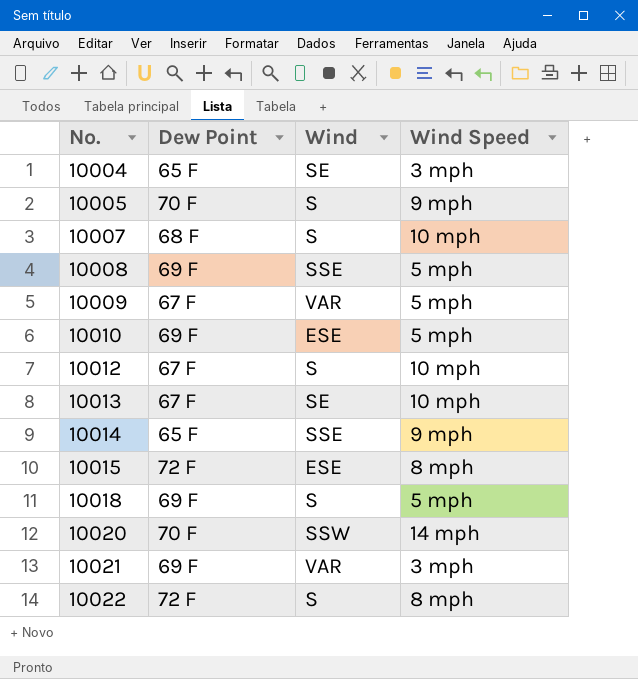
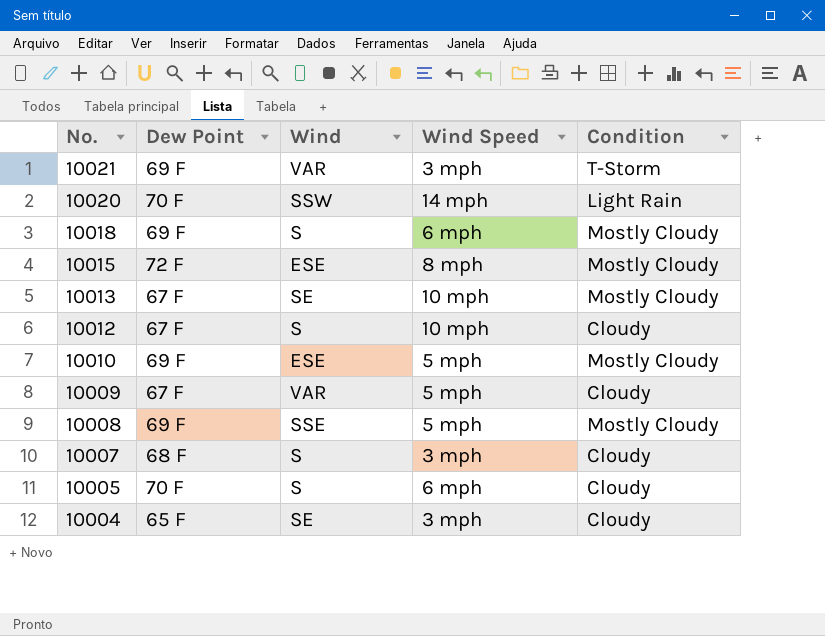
row order: No. ascending -> No. descending
column Condition | position: none -> 5
row 10014: 65 F | SSE | 9 mph -> none
row 10022: 72 F | S | 8 mph -> none
10018 | Wind Speed: 5 mph -> 6 mph
10007 | Wind Speed: 10 mph -> 3 mph
10005 | Wind Speed: 9 mph -> 6 mph

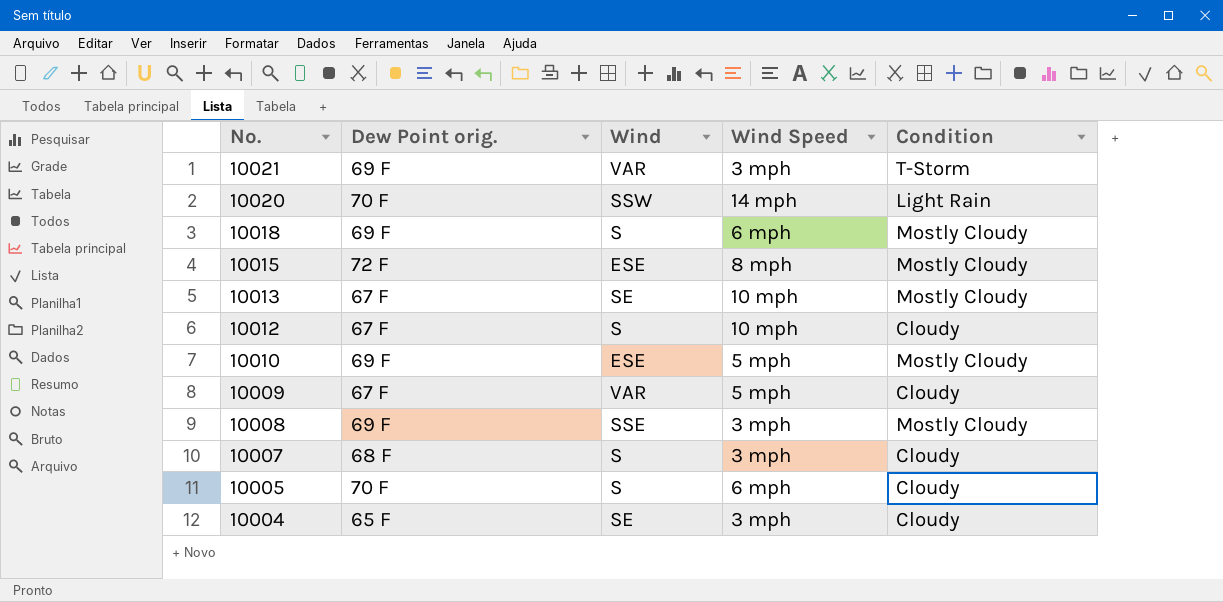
column name: Dew Point -> Dew Point orig.
10008 | Wind Speed: 5 mph -> 3 mph

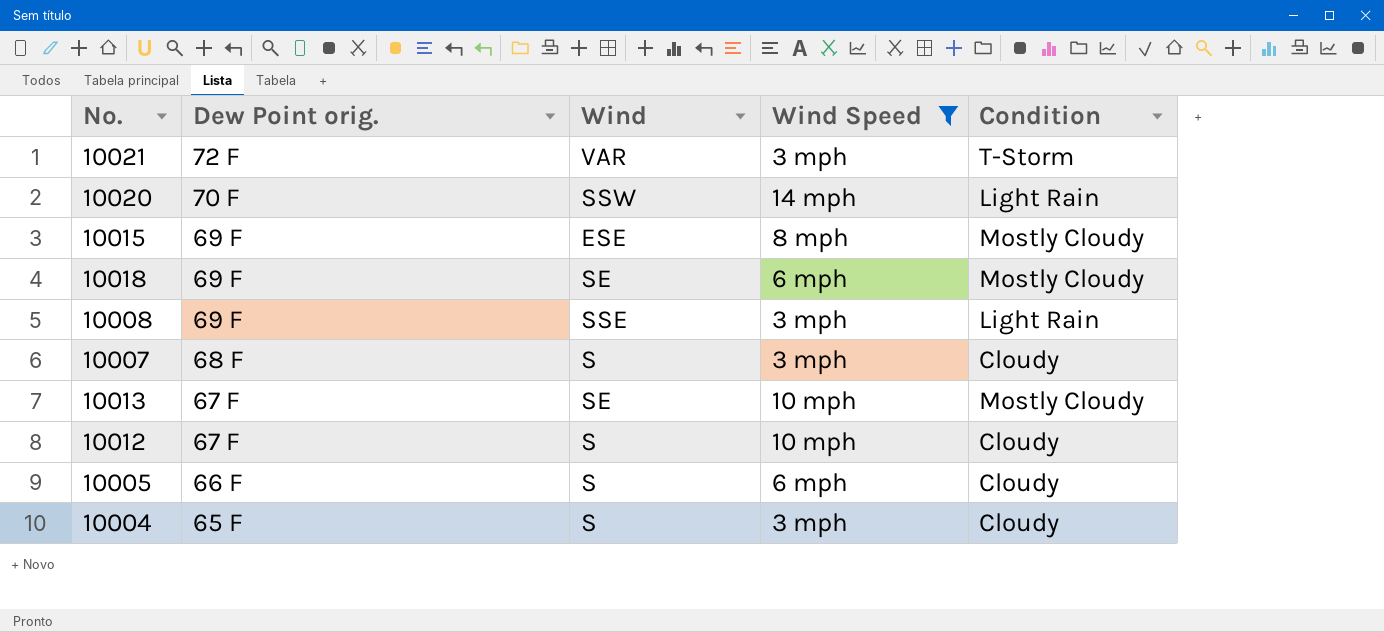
filter: none -> Wind Speed != 5 mph
row order: No. descending -> Dew Point orig. descending
10021 | Dew Point orig.: 69 F -> 72 F
10015 | Dew Point orig.: 72 F -> 69 F
10018 | Wind: S -> SE
10008 | Condition: Mostly Cloudy -> Light Rain
10005 | Dew Point orig.: 70 F -> 66 F
10004 | Wind: SE -> S

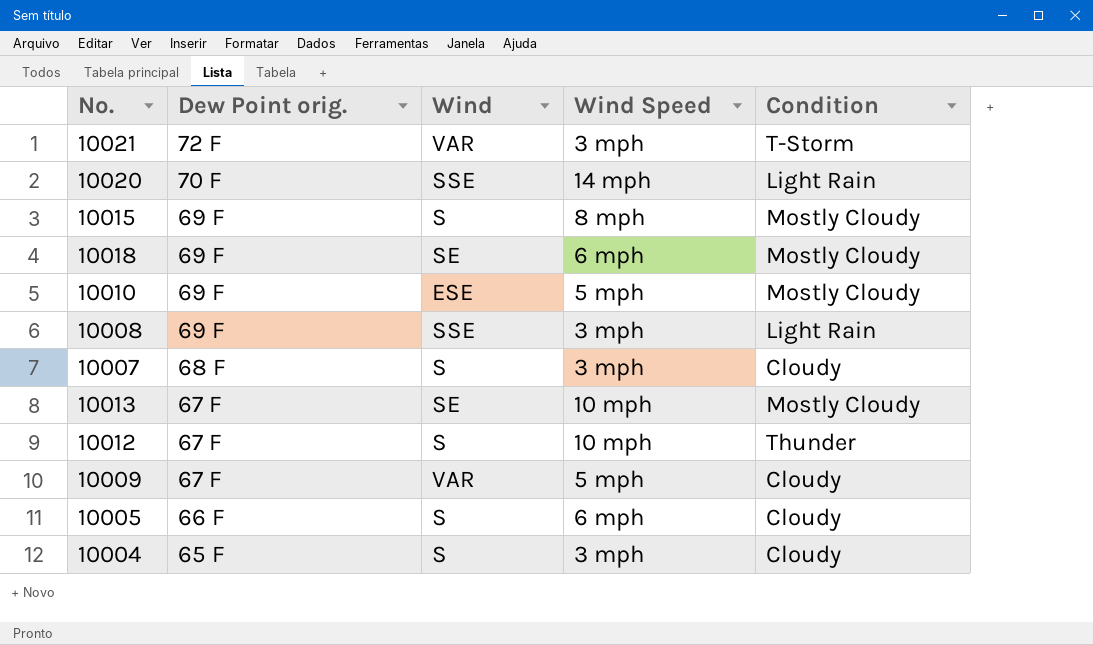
filter: Wind Speed != 5 mph -> none
10020 | Wind: SSW -> SSE
10015 | Wind: ESE -> S
10012 | Condition: Cloudy -> Thunder

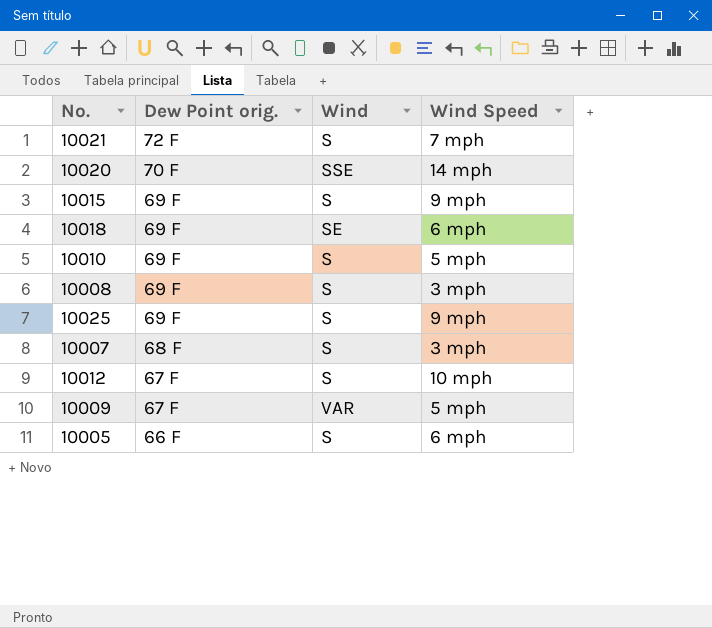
column Condition | position: 5 -> none
row 10013: 67 F | SE | 10 mph | Mostly Cloudy -> none
row 10004: 65 F | S | 3 mph | Cloudy -> none
10021 | Wind: VAR -> S
10021 | Wind Speed: 3 mph -> 7 mph
10015 | Wind Speed: 8 mph -> 9 mph
10010 | Wind: ESE -> S
10008 | Wind: SSE -> S
row 10025: none -> 69 F | S | 9 mph

